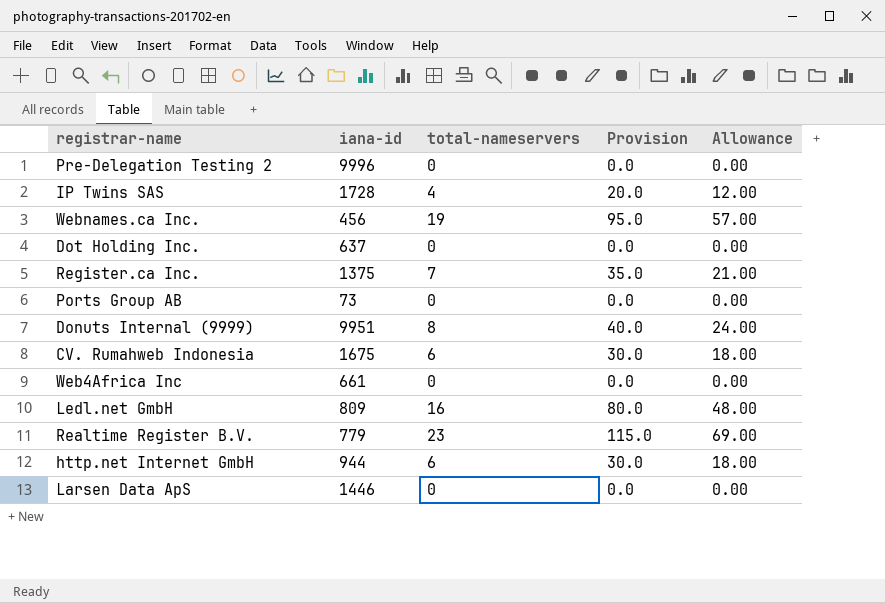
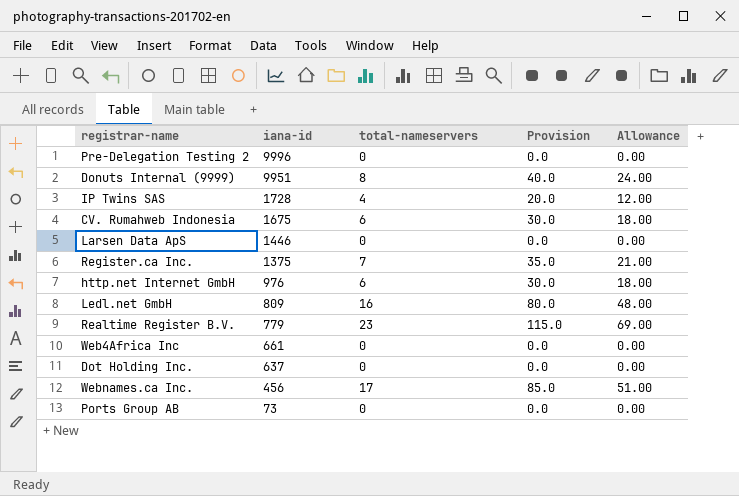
row order: none -> iana-id descending
http.net Internet GmbH | iana-id: 944 -> 976
Webnames.ca Inc. | total-nameservers: 19 -> 17
Webnames.ca Inc. | Provision: 95.0 -> 85.0
Webnames.ca Inc. | Allowance: 57.00 -> 51.00

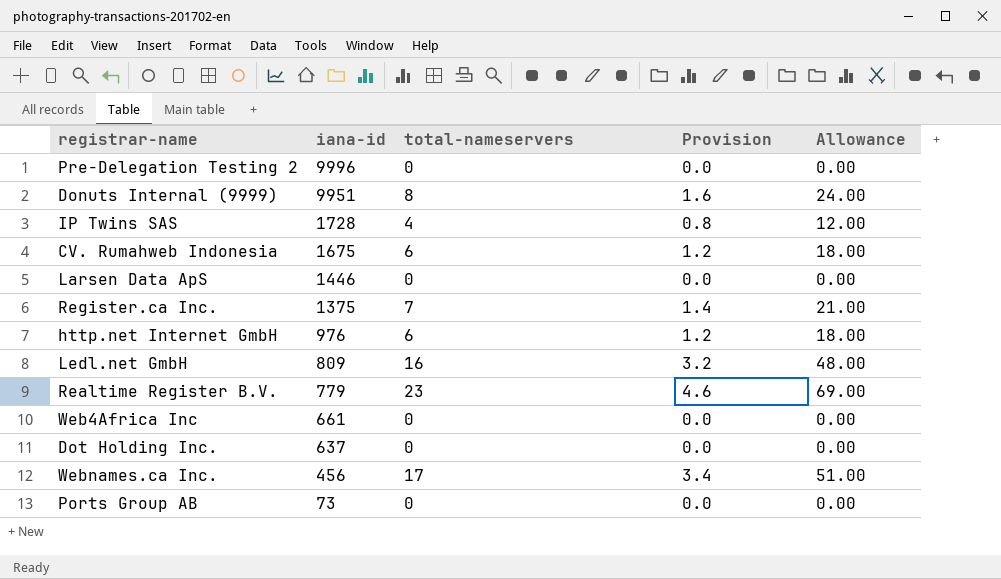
column Provision | formula: [total-nameservers] * 5 -> [total-nameservers] * 0.2

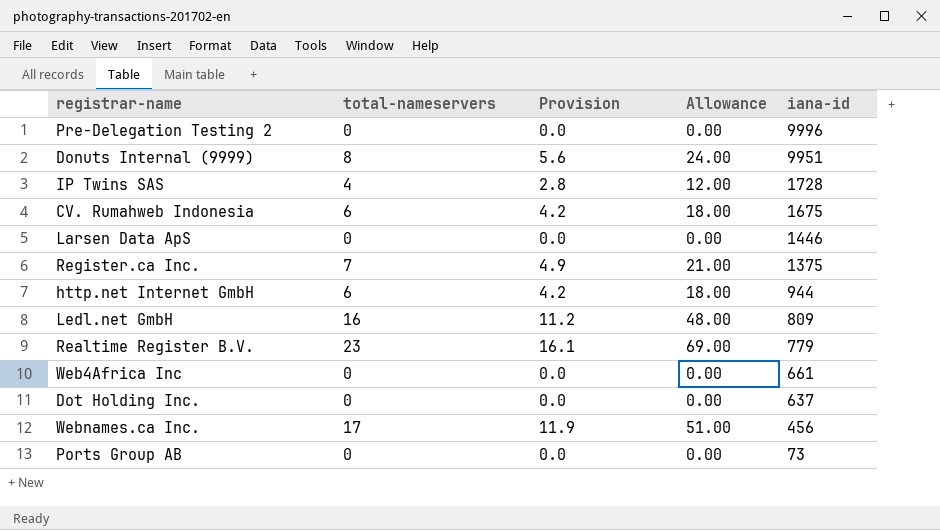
column Provision | formula: [total-nameservers] * 0.2 -> [total-nameservers] * 0.7
column iana-id | position: 2 -> 5
http.net Internet GmbH | iana-id: 976 -> 944

